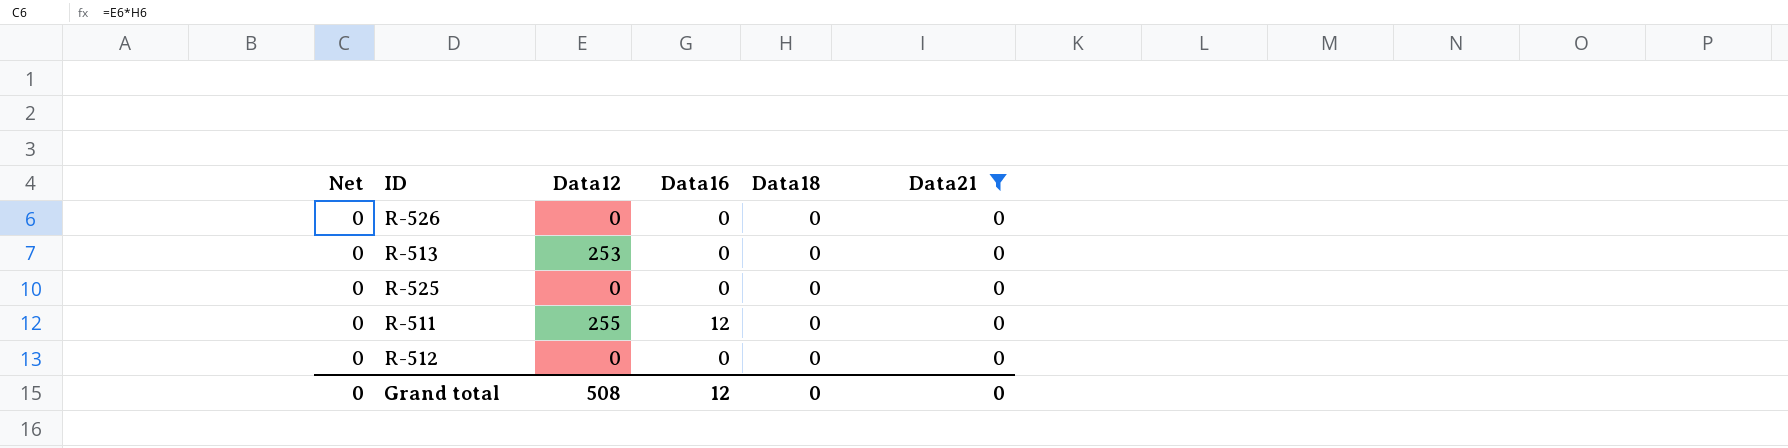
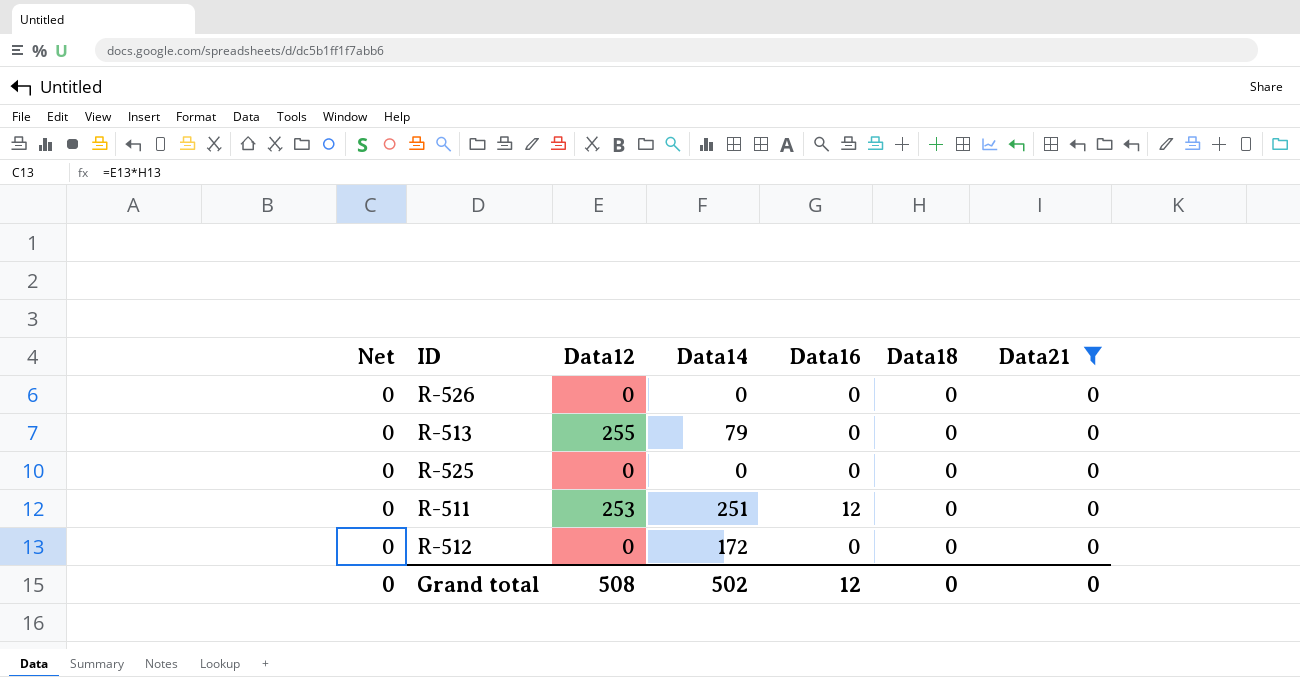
column Data14 | position: none -> 4
R-513 | Data12: 253 -> 255
R-511 | Data12: 255 -> 253

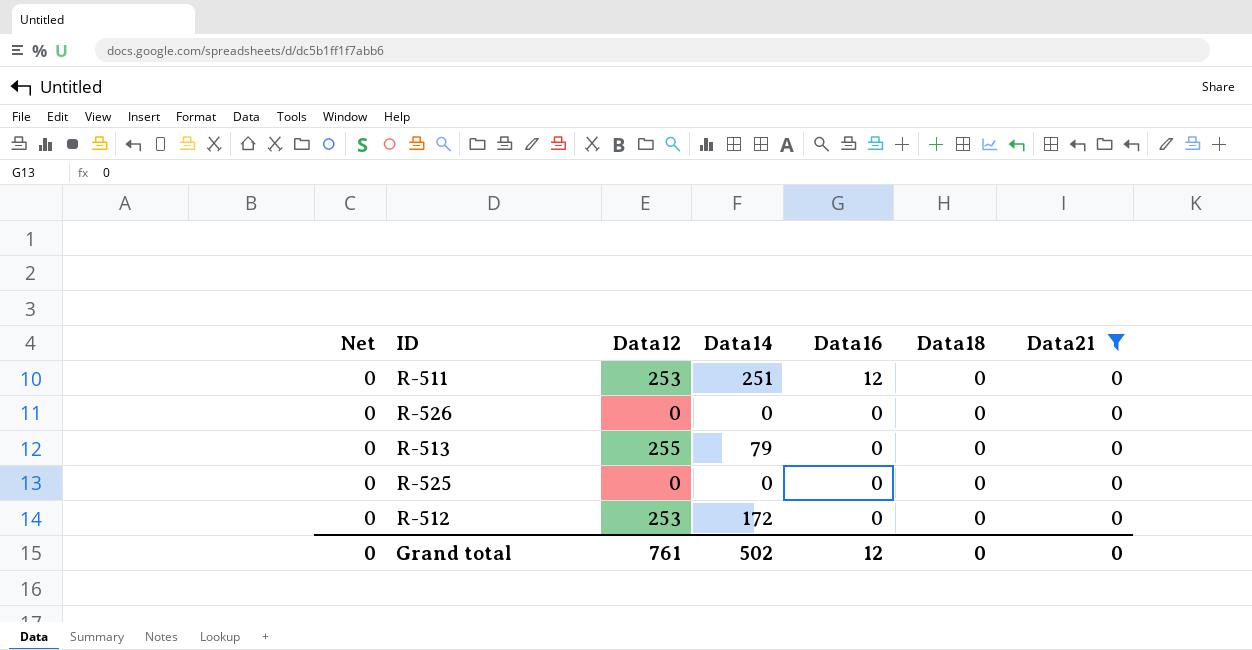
row order: none -> Data16 descending
R-512 | Data12: 0 -> 253
Grand total | Data12: 508 -> 761

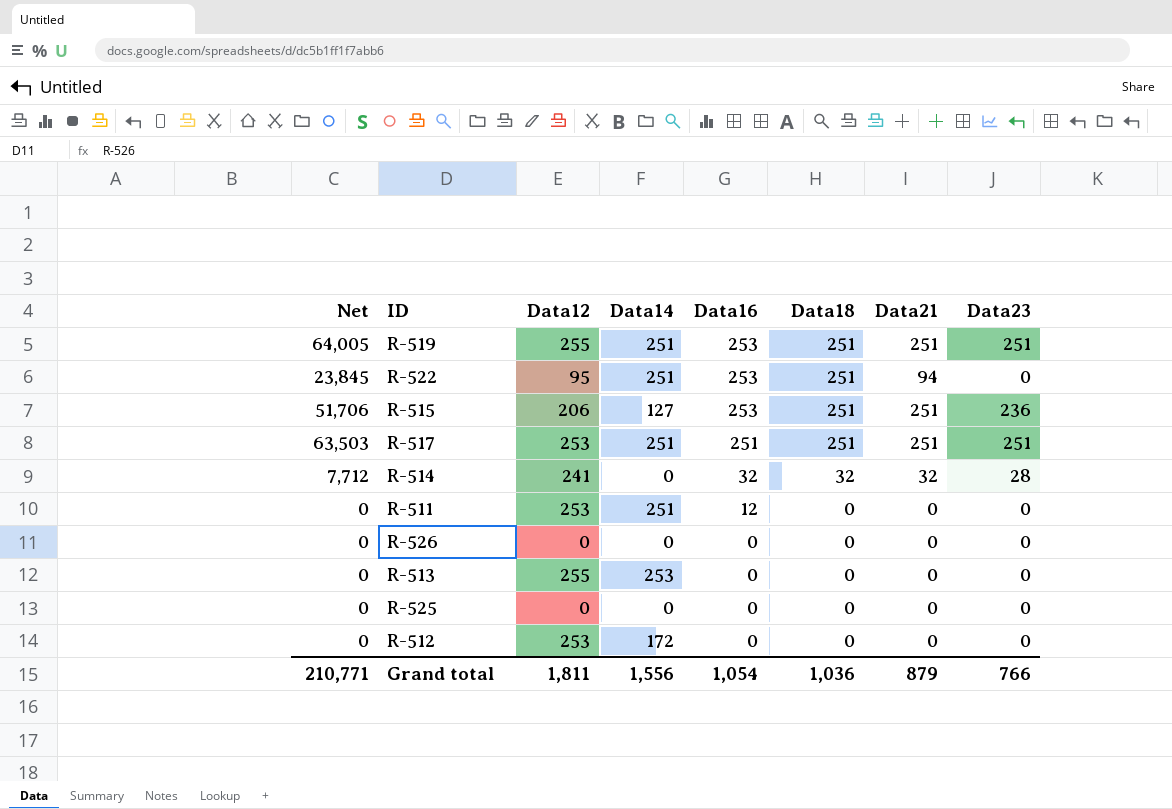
filter: Data21 = 0 -> none
column Data23 | position: none -> 8
R-513 | Data14: 79 -> 253
Grand total | Net: 0 -> 210,771
Grand total | Data12: 761 -> 1,811
Grand total | Data14: 502 -> 1,556
Grand total | Data16: 12 -> 1,054
Grand total | Data18: 0 -> 1,036
Grand total | Data21: 0 -> 879

